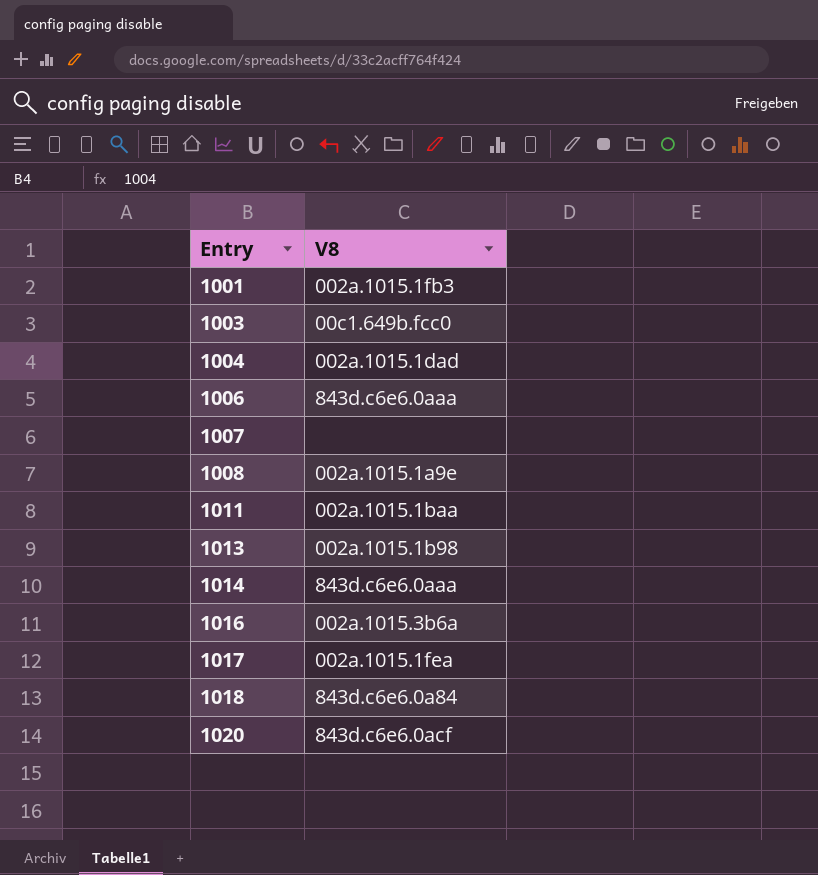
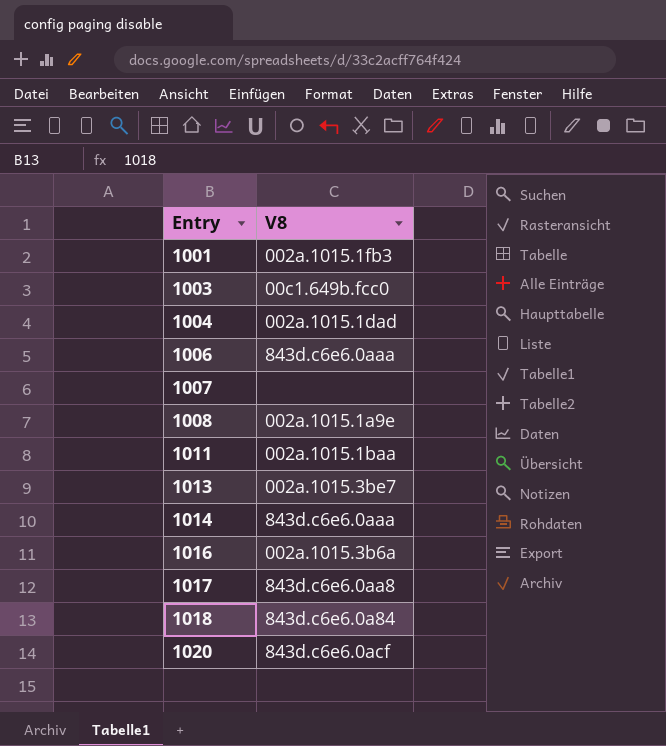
1013 | V8: 002a.1015.1b98 -> 002a.1015.3be7
1017 | V8: 002a.1015.1fea -> 843d.c6e6.0aa8

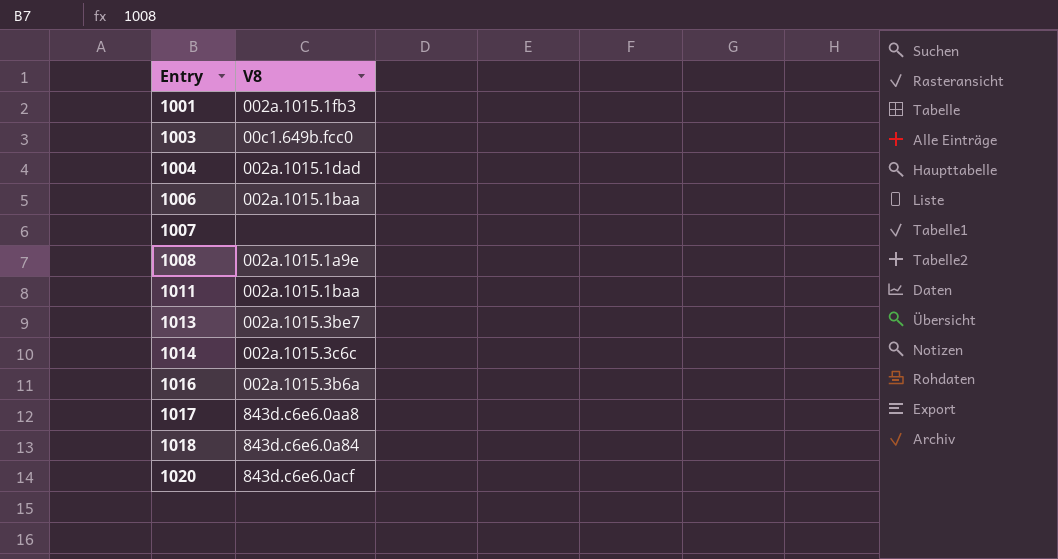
1006 | V8: 843d.c6e6.0aaa -> 002a.1015.1baa
1014 | V8: 843d.c6e6.0aaa -> 002a.1015.3c6c

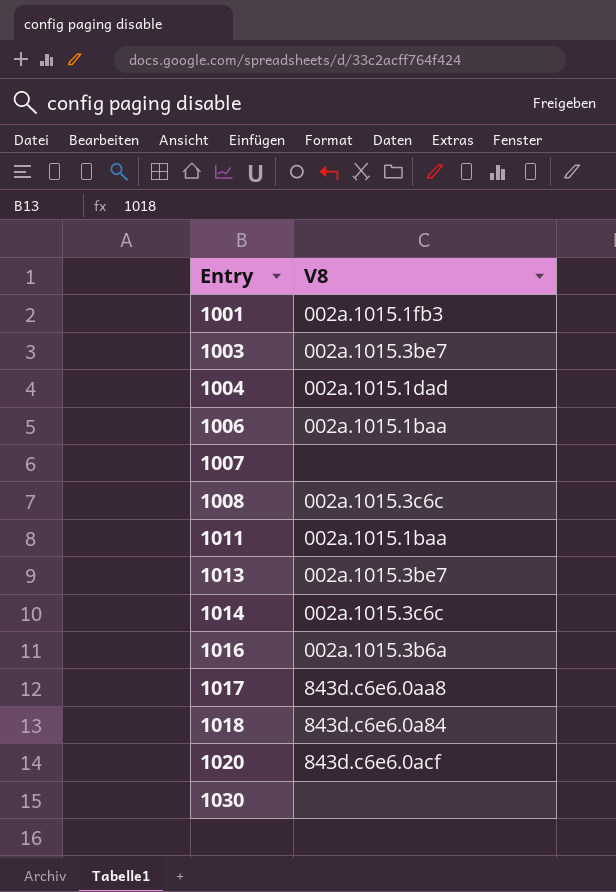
1003 | V8: 00c1.649b.fcc0 -> 002a.1015.3be7
1008 | V8: 002a.1015.1a9e -> 002a.1015.3c6c
row 1030: none -> none

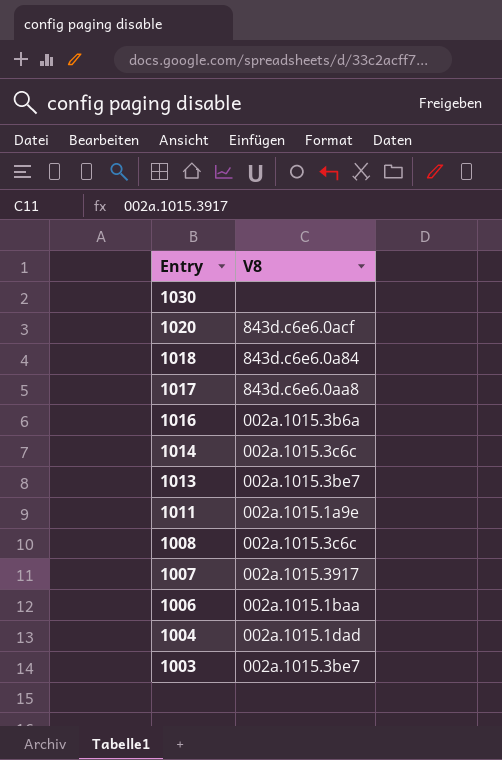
row order: Entry ascending -> Entry descending
row 1001: 002a.1015.1fb3 -> none
1011 | V8: 002a.1015.1baa -> 002a.1015.1a9e
1007 | V8: none -> 002a.1015.3917

